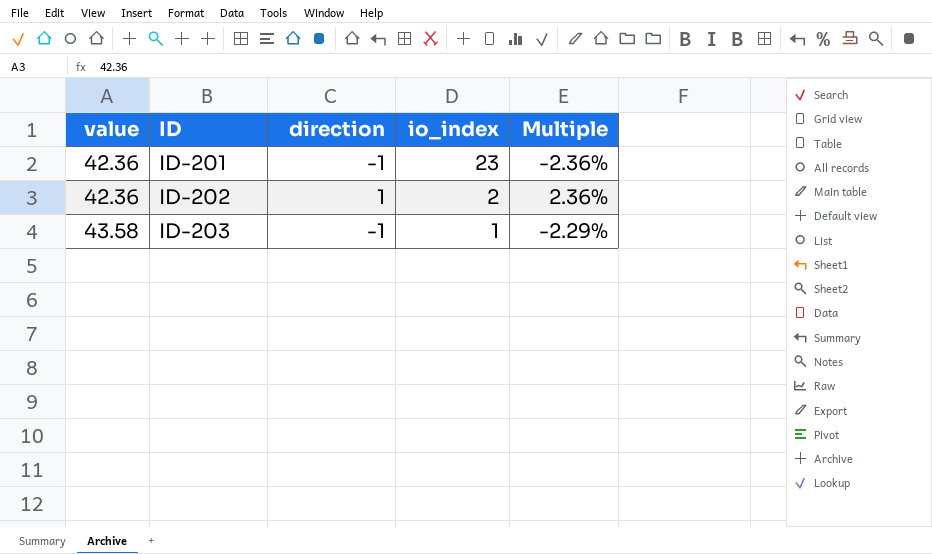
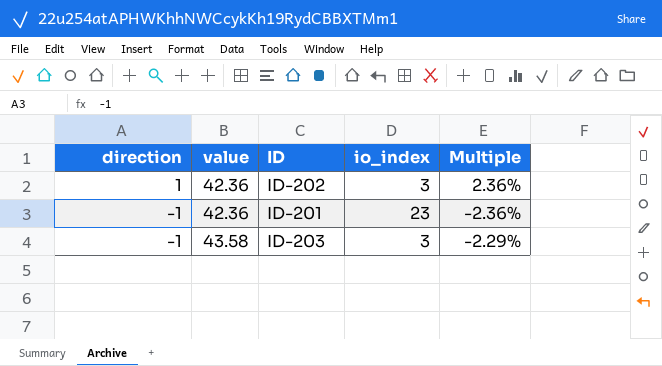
row order: value ascending -> direction descending
column direction | position: 3 -> 1
ID-202 | io_index: 2 -> 3
ID-203 | io_index: 1 -> 3

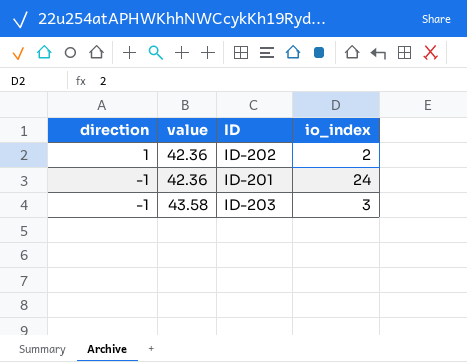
column Multiple | formula: [direction] / [value] -> none
ID-202 | io_index: 3 -> 2
ID-201 | io_index: 23 -> 24

